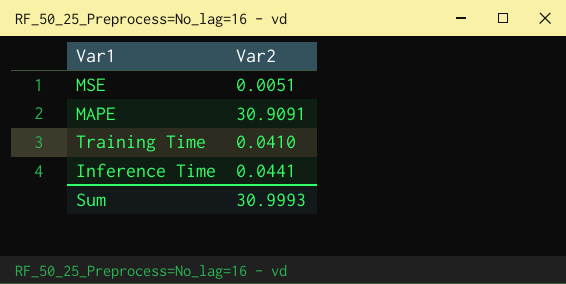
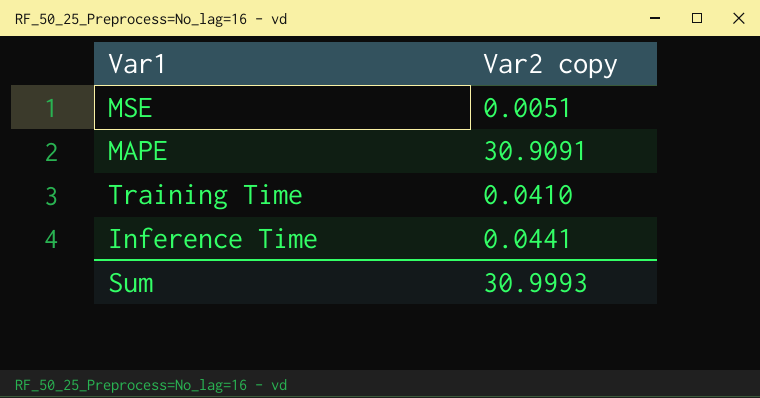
column name: Var2 -> Var2 copy

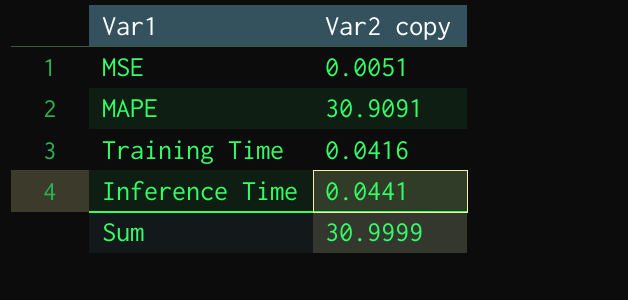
Training Time | Var2 copy: 0.0410 -> 0.0416
Sum | Var2 copy: 30.9993 -> 30.9999

